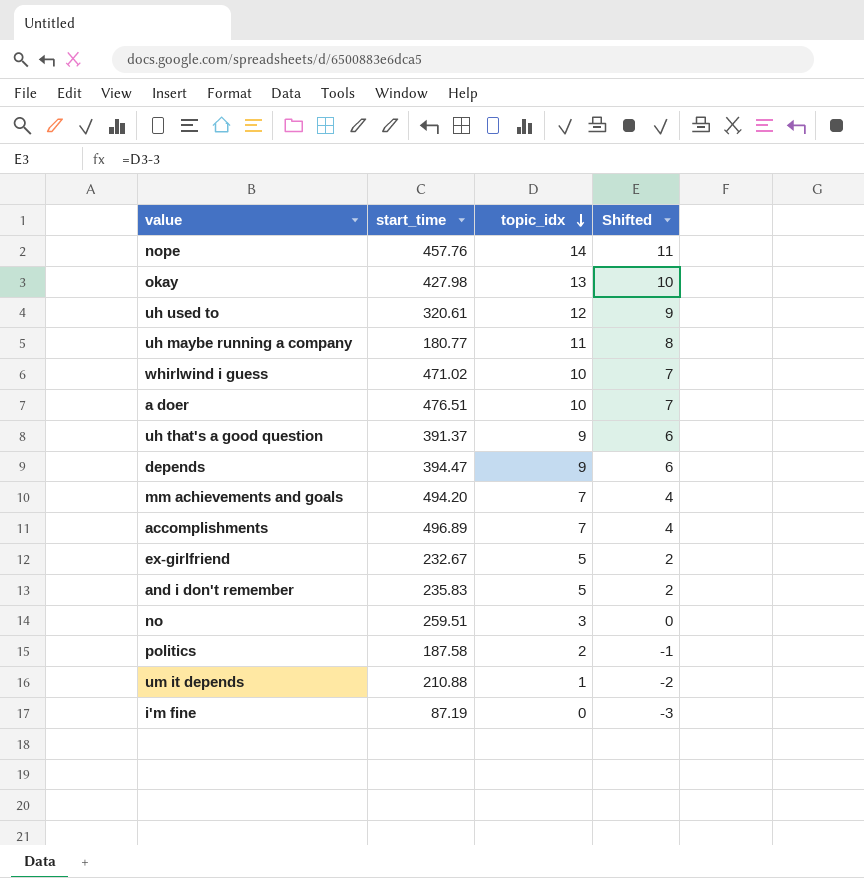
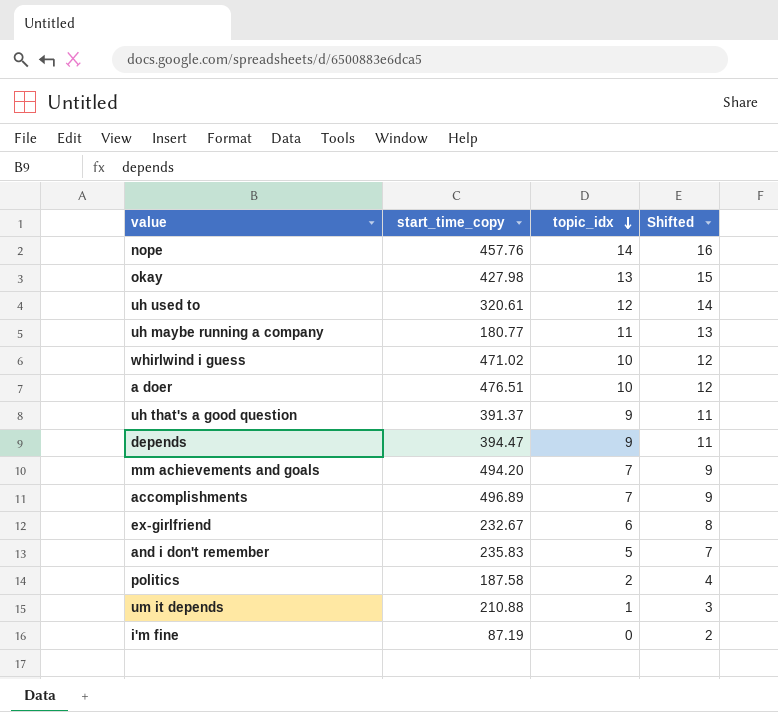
column name: start_time -> start_time_copy
column Shifted | formula: [topic_idx] - 3 -> [topic_idx] + 2
row no: 259.51 | 3 | 0 -> none
ex-girlfriend | topic_idx: 5 -> 6

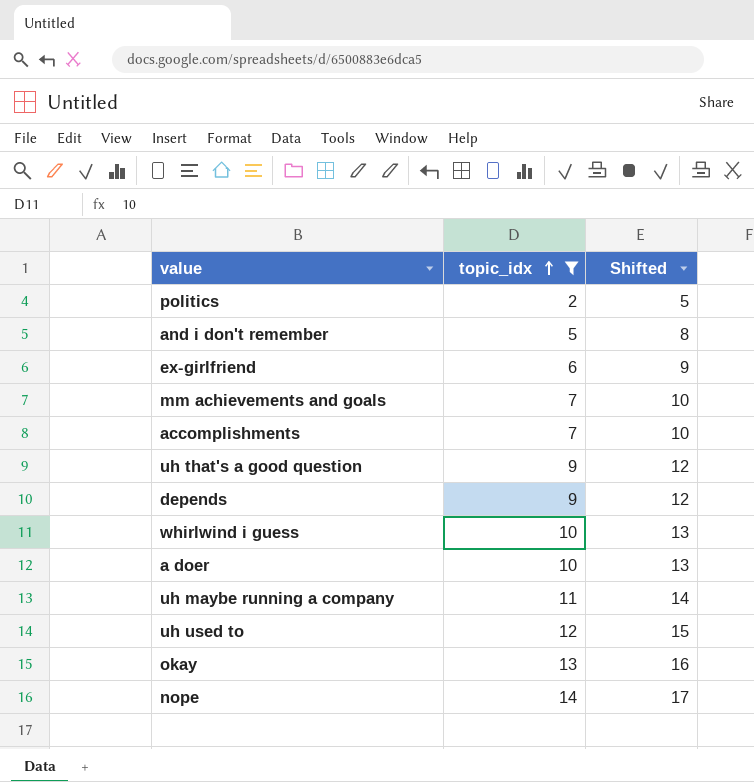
filter: none -> topic_idx >= 2
row order: topic_idx descending -> topic_idx ascending
column start_time_copy | position: 2 -> none
column Shifted | formula: [topic_idx] + 2 -> [topic_idx] + 3

